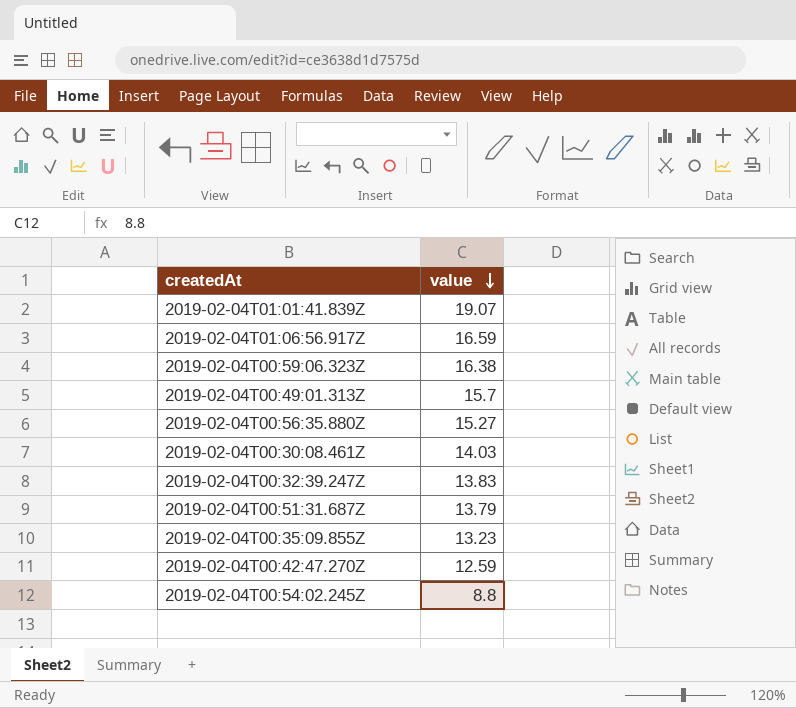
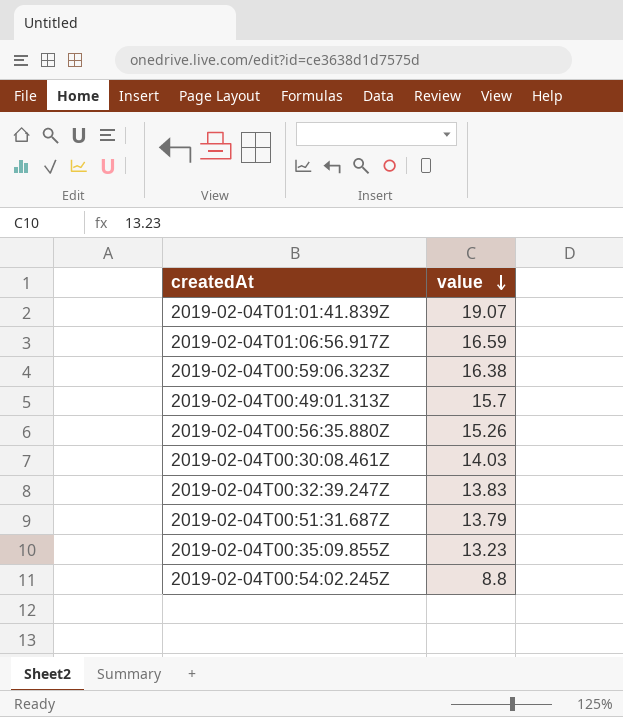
row 2019-02-04T00:42:47.270Z: 12.59 -> none
2019-02-04T00:56:35.880Z | value: 15.27 -> 15.26

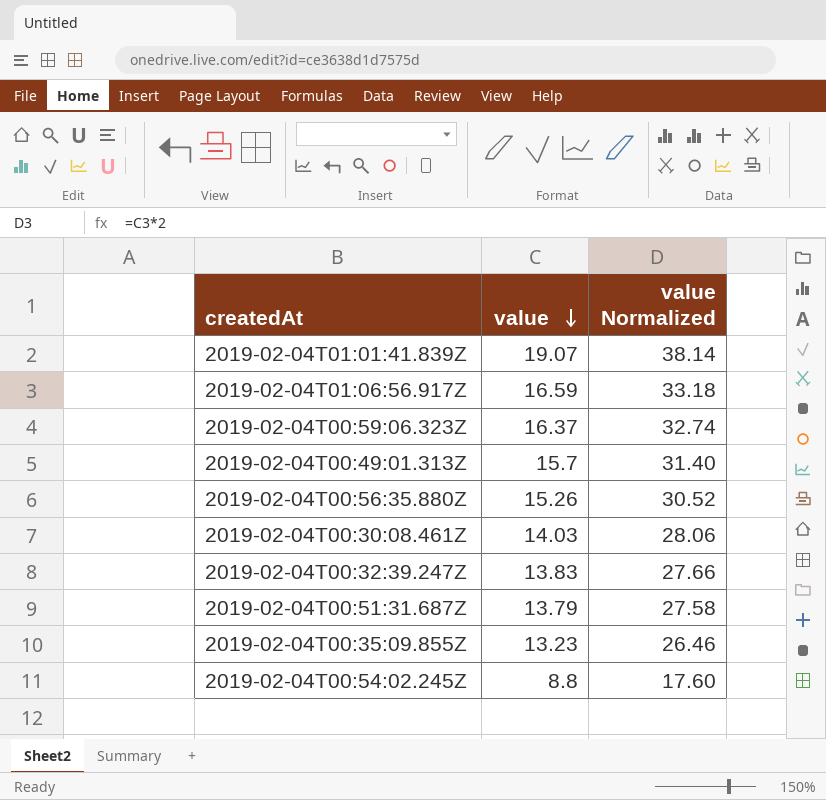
column value Normalized | formula: none -> [value] * 2
2019-02-04T00:59:06.323Z | value: 16.38 -> 16.37

